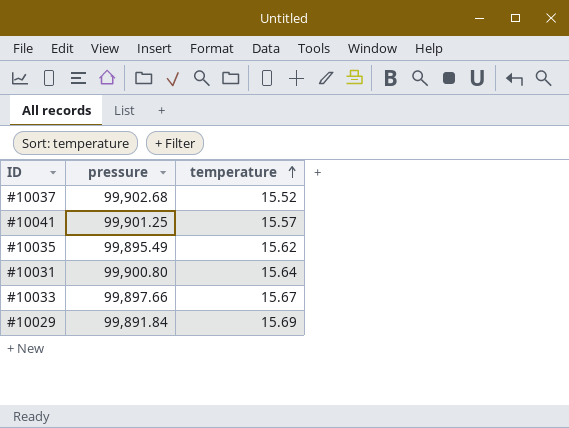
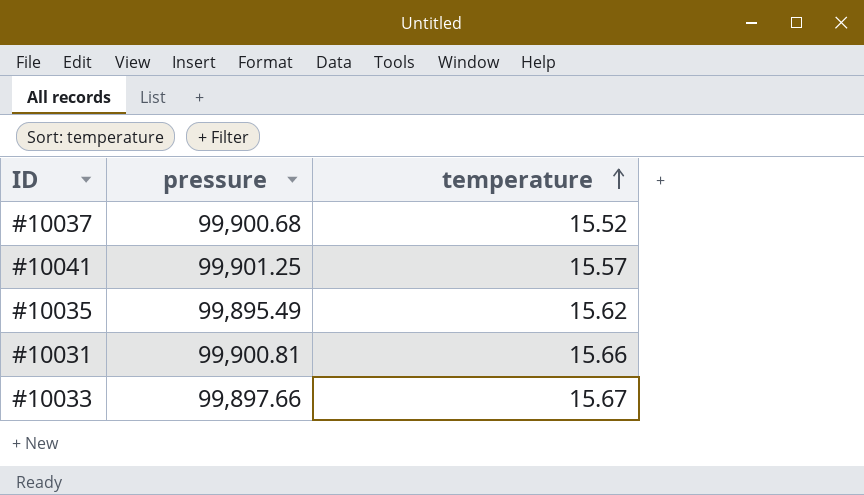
row #10029: 99,891.84 | 15.69 -> none
#10037 | pressure: 99,902.68 -> 99,900.68
#10031 | pressure: 99,900.80 -> 99,900.81
#10031 | temperature: 15.64 -> 15.66

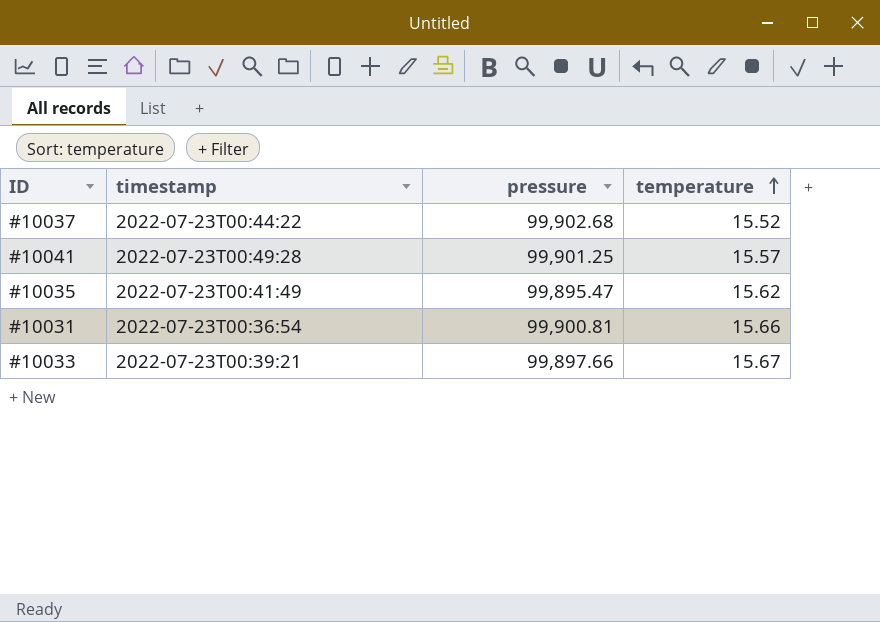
column timestamp | position: none -> 2
#10037 | pressure: 99,900.68 -> 99,902.68
#10035 | pressure: 99,895.49 -> 99,895.47

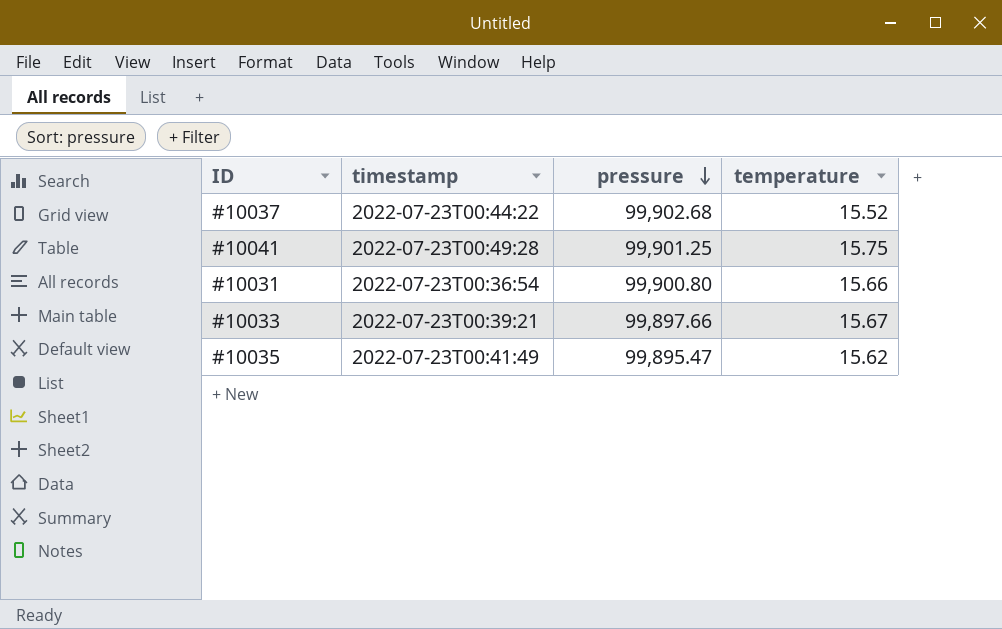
row order: temperature ascending -> pressure descending
#10041 | temperature: 15.57 -> 15.75
#10031 | pressure: 99,900.81 -> 99,900.80

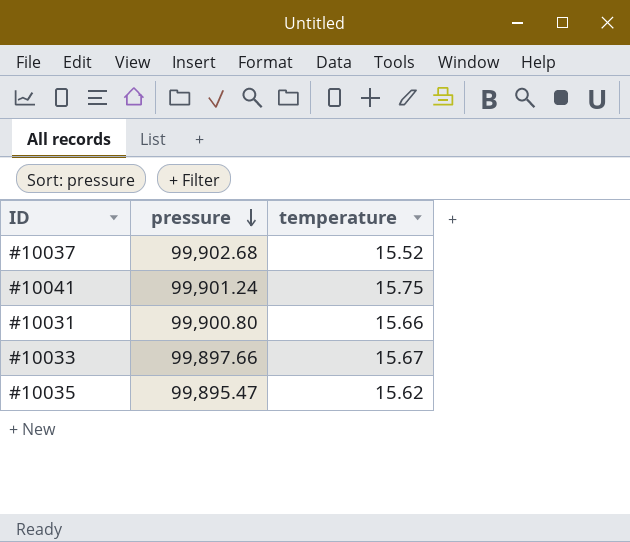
column timestamp | position: 2 -> none
#10041 | pressure: 99,901.25 -> 99,901.24

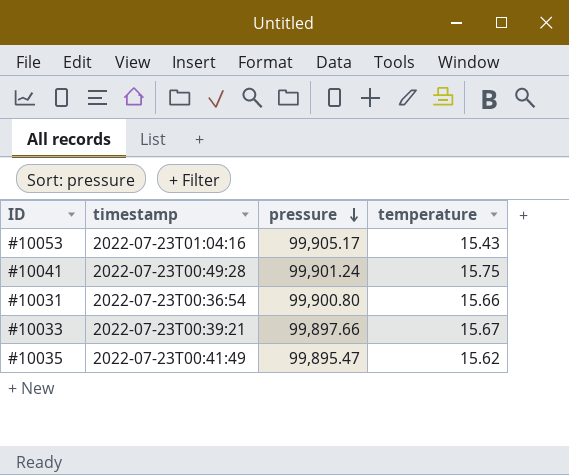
column timestamp | position: none -> 2
row #10037: 99,902.68 | 15.52 -> none
row #10053: none -> 2022-07-23T01:04:16 | 99,905.17 | 15.43

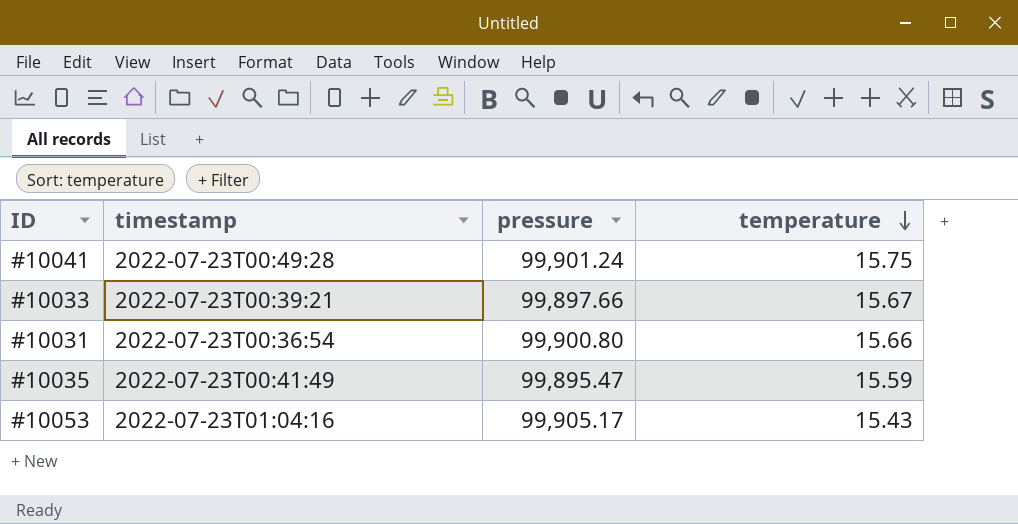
row order: pressure descending -> temperature descending
#10035 | temperature: 15.62 -> 15.59

